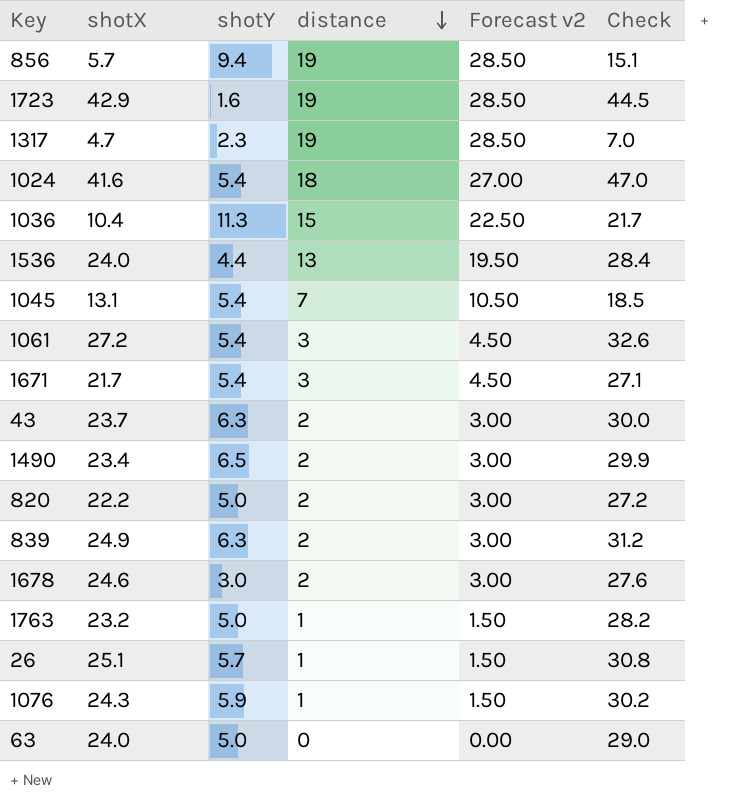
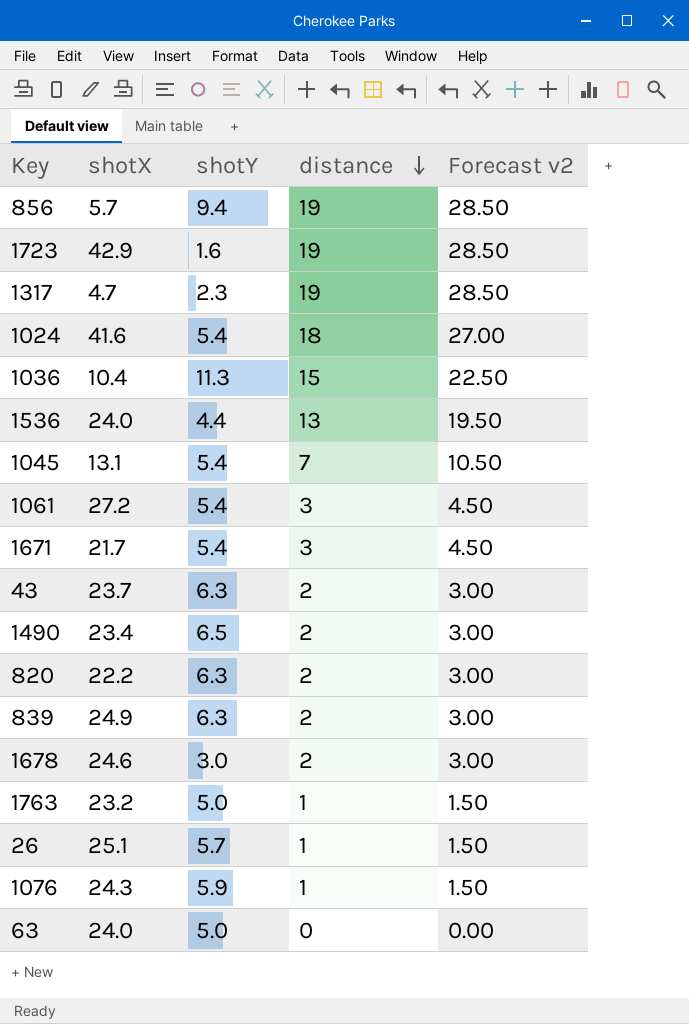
column Check | formula: [shotX] + [shotY] -> none
820 | shotY: 5.0 -> 6.3

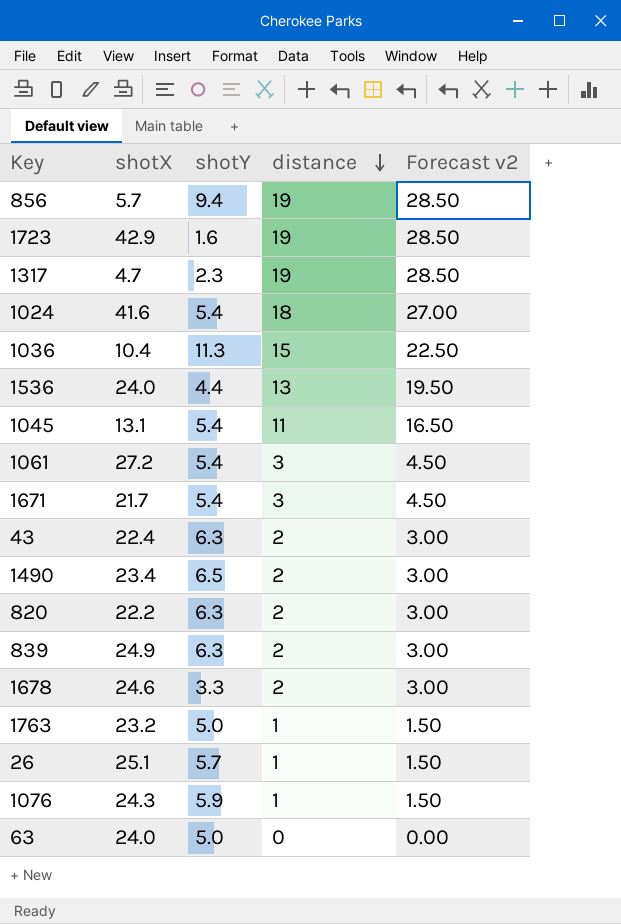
1045 | distance: 7 -> 11
1045 | Forecast v2: 10.50 -> 16.50
43 | shotX: 23.7 -> 22.4
1678 | shotY: 3.0 -> 3.3

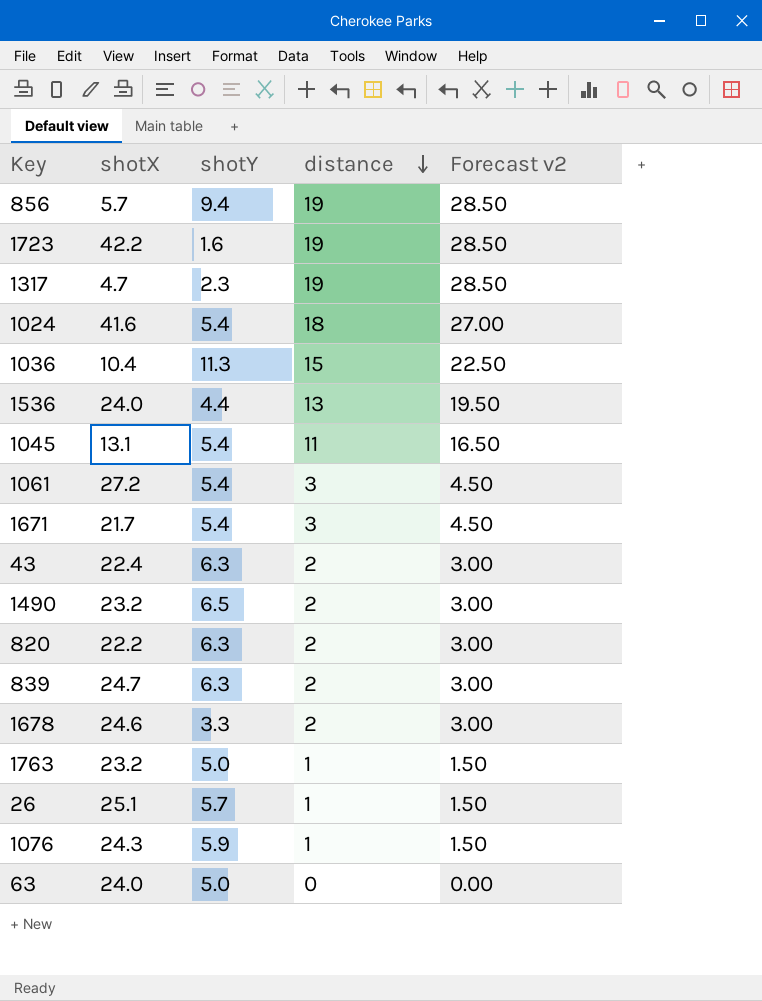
1723 | shotX: 42.9 -> 42.2
1490 | shotX: 23.4 -> 23.2
839 | shotX: 24.9 -> 24.7

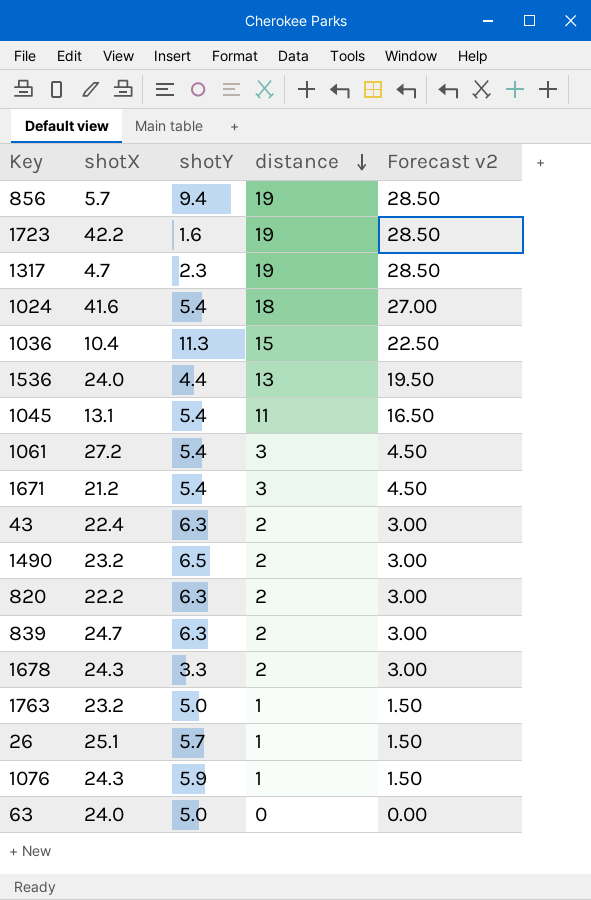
1671 | shotX: 21.7 -> 21.2
1678 | shotX: 24.6 -> 24.3

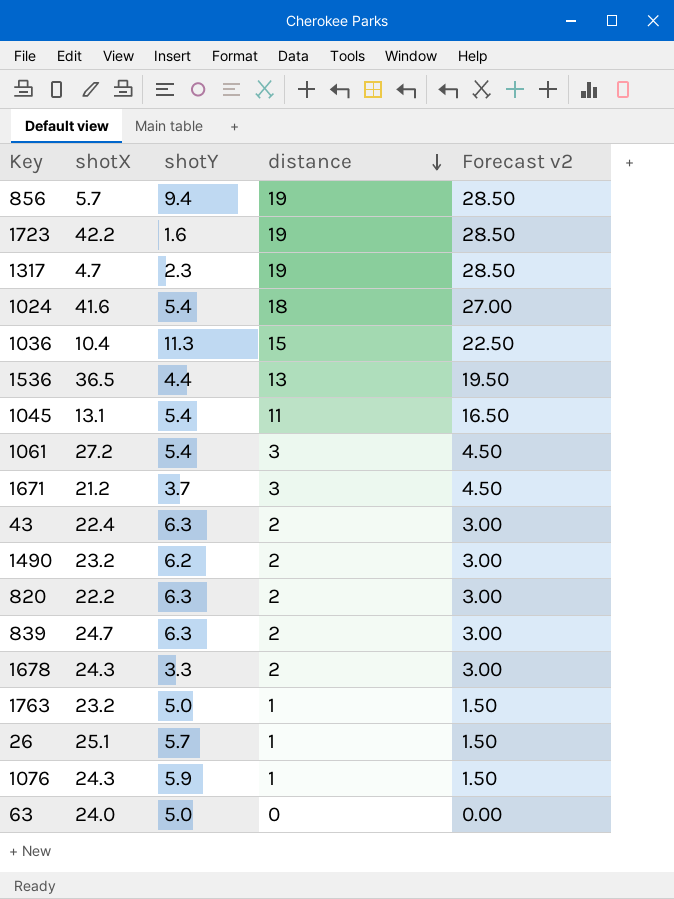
1536 | shotX: 24.0 -> 36.5
1671 | shotY: 5.4 -> 3.7
1490 | shotY: 6.5 -> 6.2

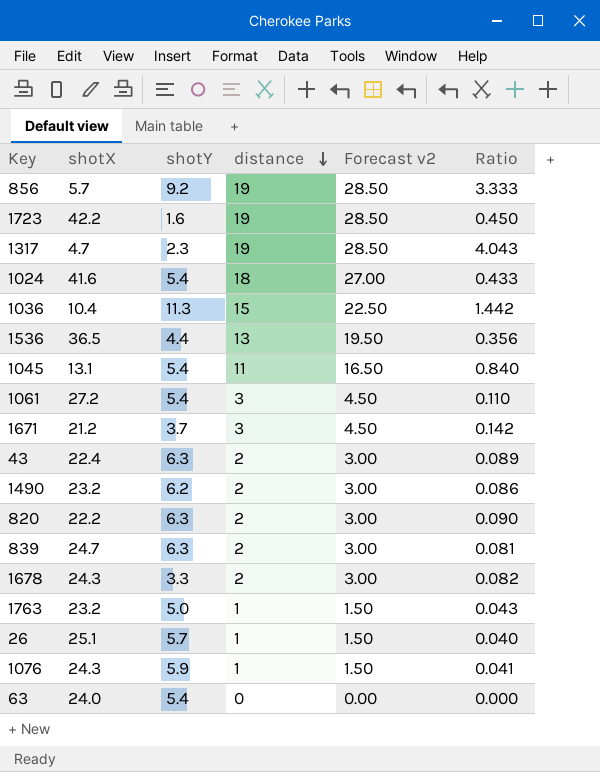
column Ratio | formula: none -> [distance] / [shotX]
856 | shotY: 9.4 -> 9.2
63 | shotY: 5.0 -> 5.4

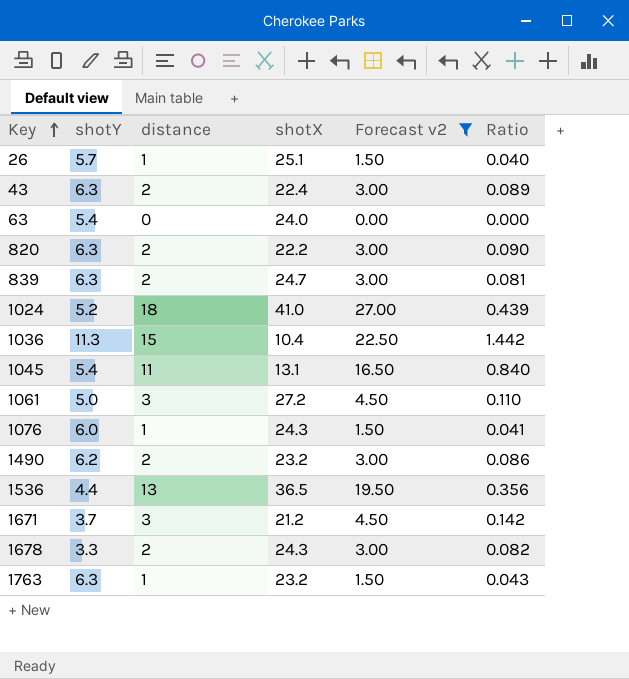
filter: none -> Forecast v2 != 28.50
row order: distance descending -> Key ascending
column shotX | position: 2 -> 4
1024 | shotY: 5.4 -> 5.2
1024 | shotX: 41.6 -> 41.0
1024 | Ratio: 0.433 -> 0.439
1061 | shotY: 5.4 -> 5.0
1076 | shotY: 5.9 -> 6.0
1763 | shotY: 5.0 -> 6.3

